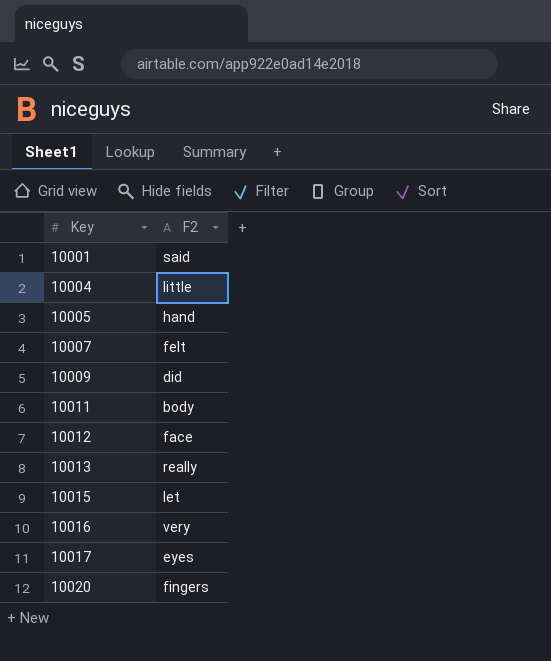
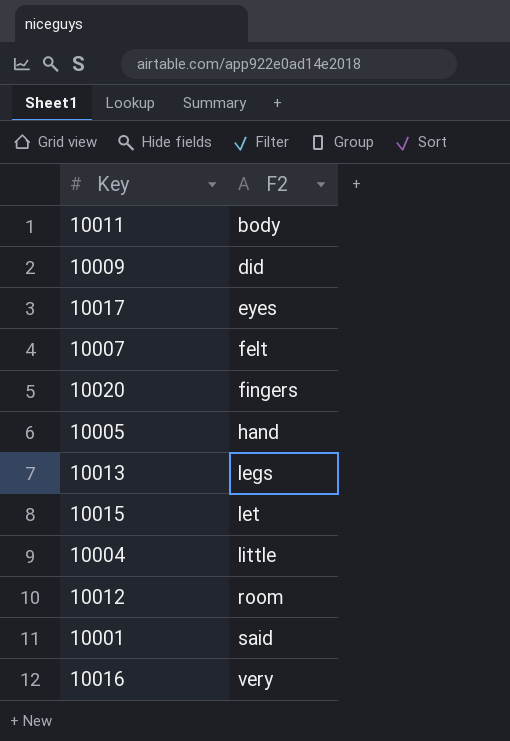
row order: Key ascending -> F2 ascending
10013 | F2: really -> legs
10012 | F2: face -> room

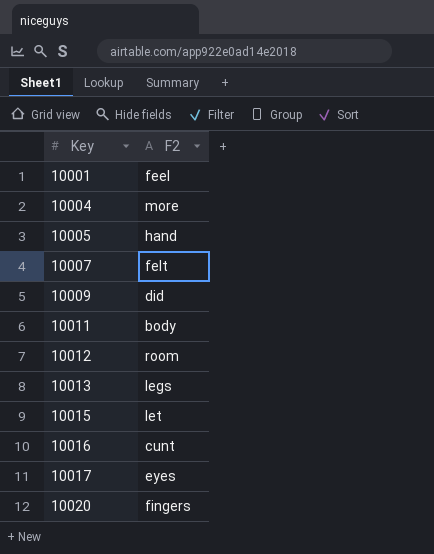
row order: F2 ascending -> Key ascending
10001 | F2: said -> feel
10004 | F2: little -> more
10016 | F2: very -> cunt

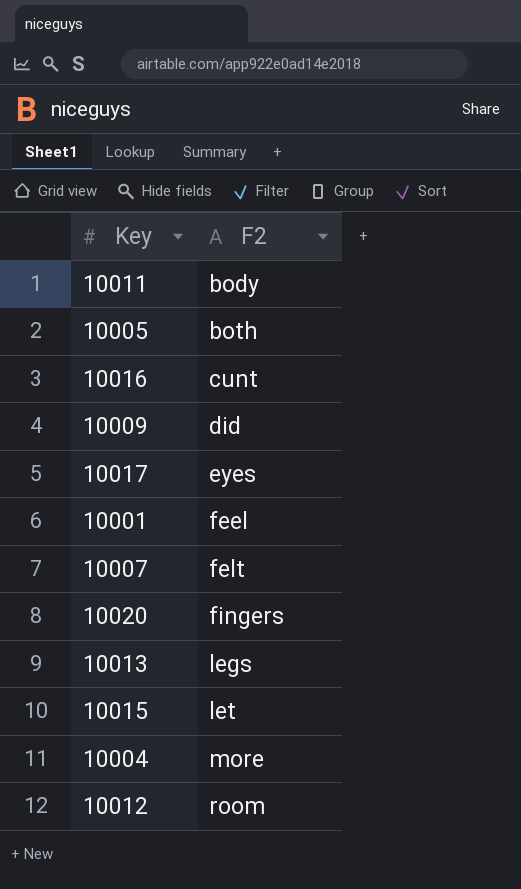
row order: Key ascending -> F2 ascending
10005 | F2: hand -> both

